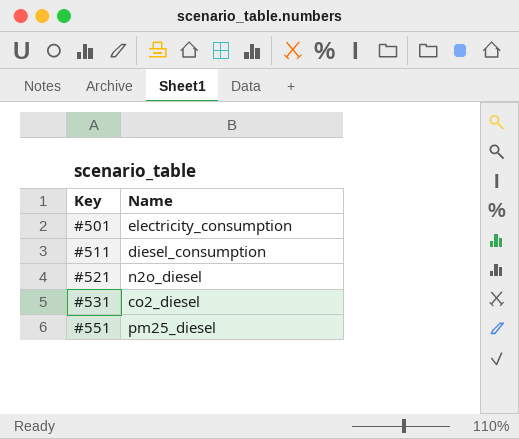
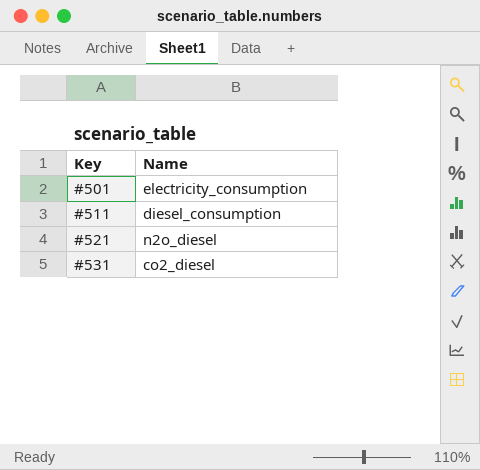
row #551: pm25_diesel -> none

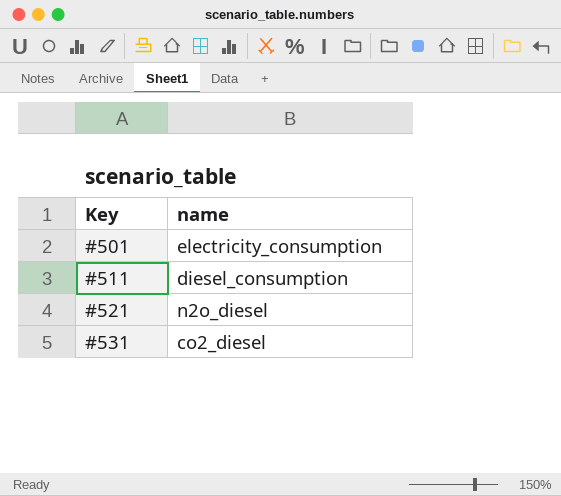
column name: Name -> name

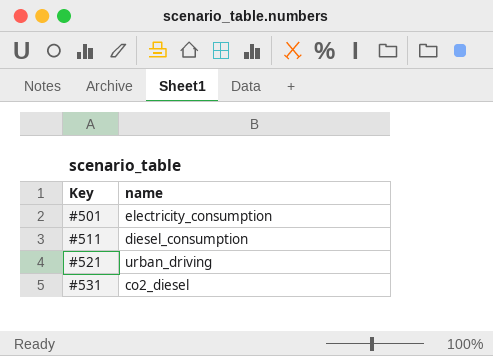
#521 | name: n2o_diesel -> urban_driving

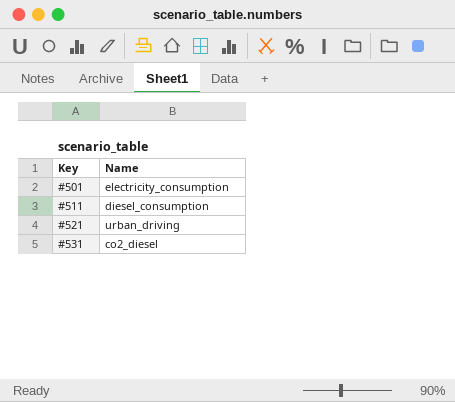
column name: name -> Name

